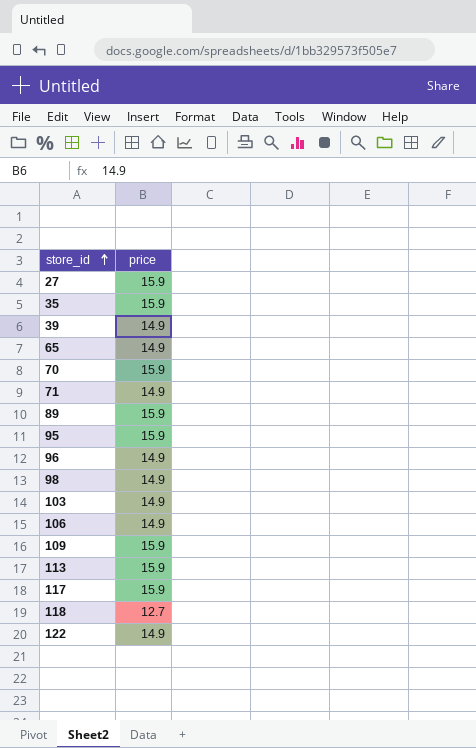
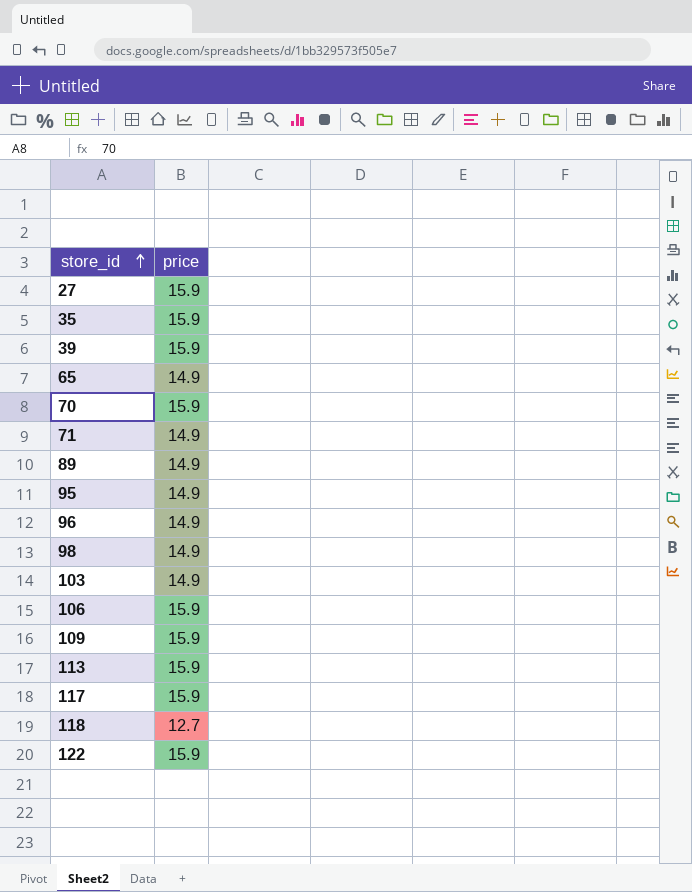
39 | price: 14.9 -> 15.9
89 | price: 15.9 -> 14.9
95 | price: 15.9 -> 14.9
106 | price: 14.9 -> 15.9
122 | price: 14.9 -> 15.9

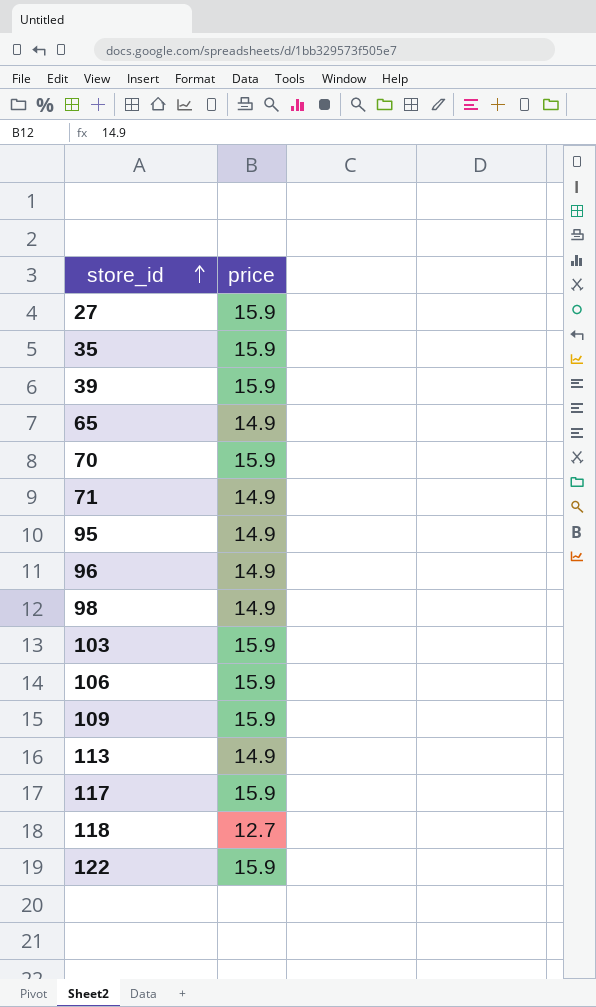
row 89: 14.9 -> none
103 | price: 14.9 -> 15.9
113 | price: 15.9 -> 14.9

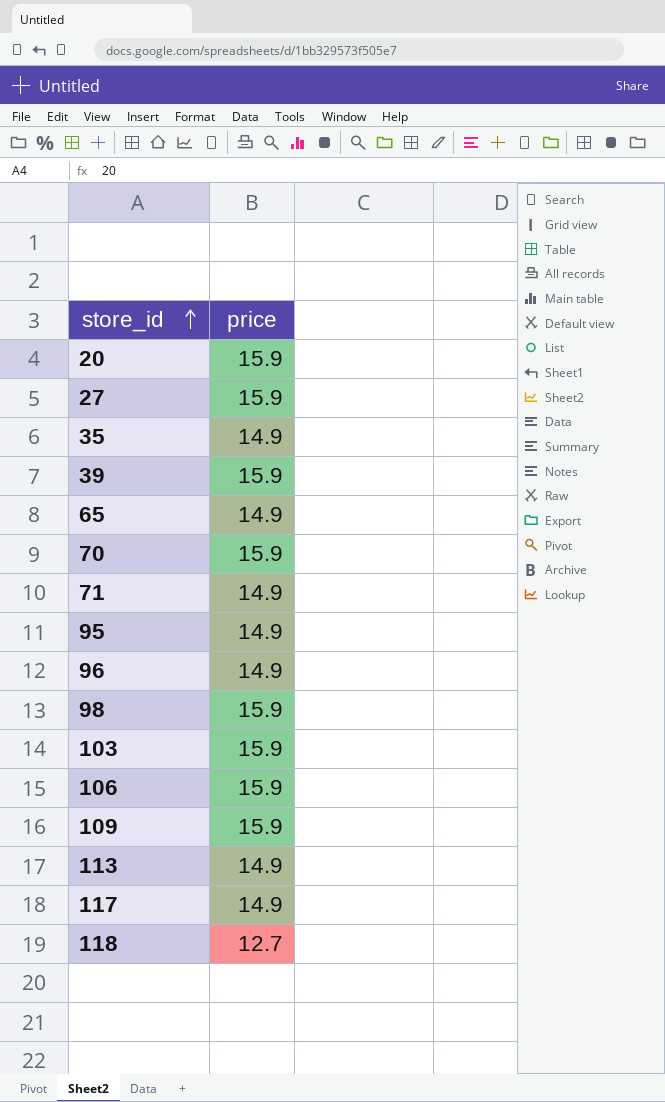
row 122: 15.9 -> none
row 20: none -> 15.9
35 | price: 15.9 -> 14.9
98 | price: 14.9 -> 15.9
117 | price: 15.9 -> 14.9

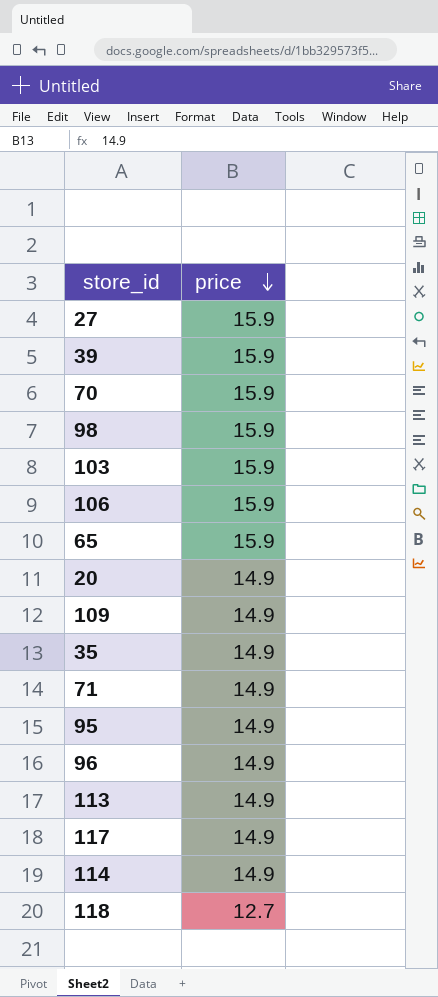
row order: store_id ascending -> price descending
65 | price: 14.9 -> 15.9
20 | price: 15.9 -> 14.9
109 | price: 15.9 -> 14.9
row 114: none -> 14.9

